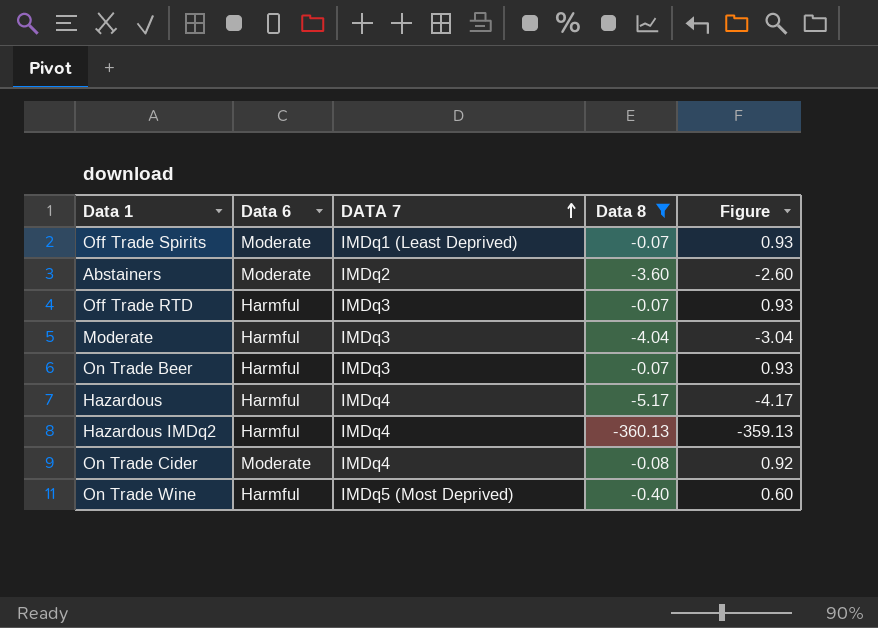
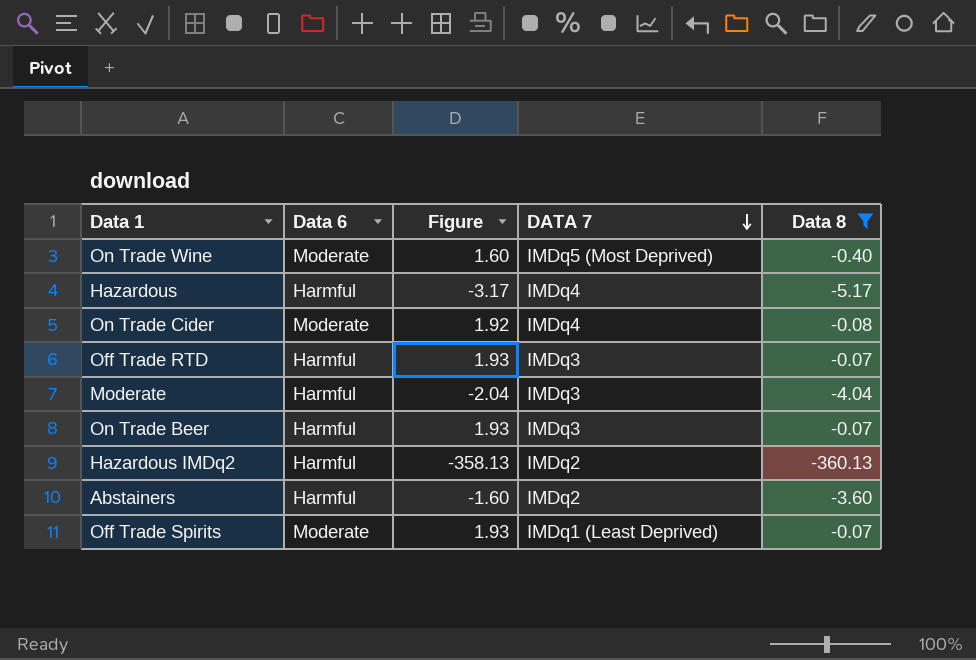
row order: DATA 7 ascending -> DATA 7 descending
column Figure | formula: [Data 8] + 1 -> [Data 8] + 2
column Figure | position: 5 -> 3
On Trade Wine | Data 6: Harmful -> Moderate
Hazardous IMDq2 | DATA 7: IMDq4 -> IMDq2
Abstainers | Data 6: Moderate -> Harmful

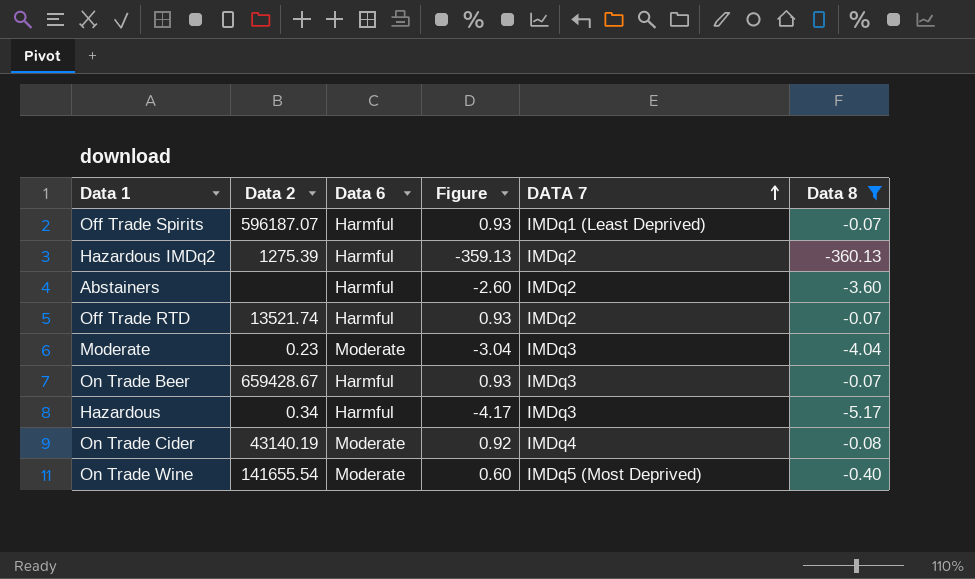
row order: DATA 7 descending -> DATA 7 ascending
column Data 2 | position: none -> 2
column Figure | formula: [Data 8] + 2 -> [Data 8] + 1
Off Trade Spirits | Data 6: Moderate -> Harmful
Off Trade RTD | DATA 7: IMDq3 -> IMDq2
Moderate | Data 6: Harmful -> Moderate
Hazardous | DATA 7: IMDq4 -> IMDq3

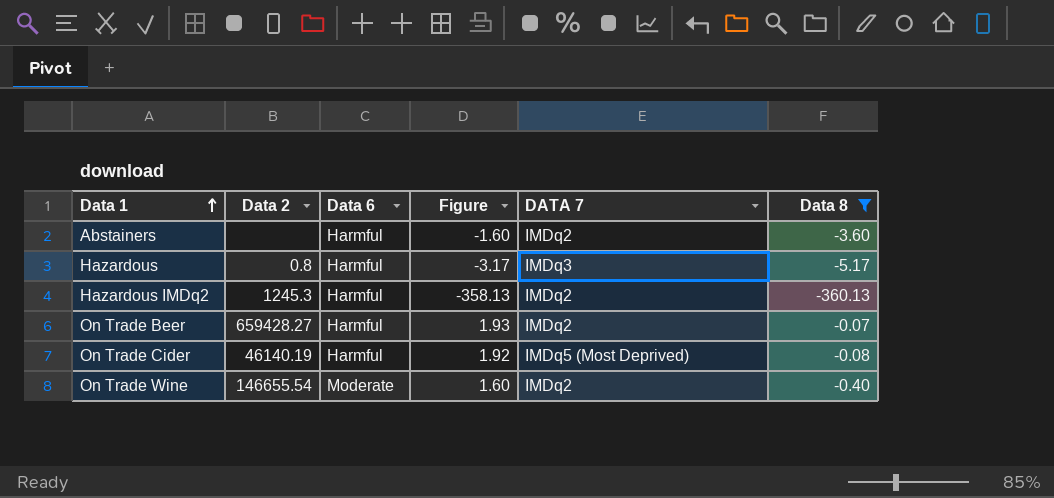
row order: DATA 7 ascending -> Data 1 ascending
column Figure | formula: [Data 8] + 1 -> [Data 8] + 2
row Off Trade Spirits: 596187.07 | Harmful | 0.93 | IMDq1 (Least Deprived) | -0.07 -> none
row Off Trade RTD: 13521.74 | Harmful | 0.93 | IMDq2 | -0.07 -> none
row Moderate: 0.23 | Moderate | -3.04 | IMDq3 | -4.04 -> none
Hazardous | Data 2: 0.34 -> 0.8
Hazardous IMDq2 | Data 2: 1275.39 -> 1245.3
On Trade Beer | Data 2: 659428.67 -> 659428.27
On Trade Beer | DATA 7: IMDq3 -> IMDq2
On Trade Cider | Data 2: 43140.19 -> 46140.19
On Trade Cider | Data 6: Moderate -> Harmful
On Trade Cider | DATA 7: IMDq4 -> IMDq5 (Most Deprived)
On Trade Wine | Data 2: 141655.54 -> 146655.54
On Trade Wine | DATA 7: IMDq5 (Most Deprived) -> IMDq2

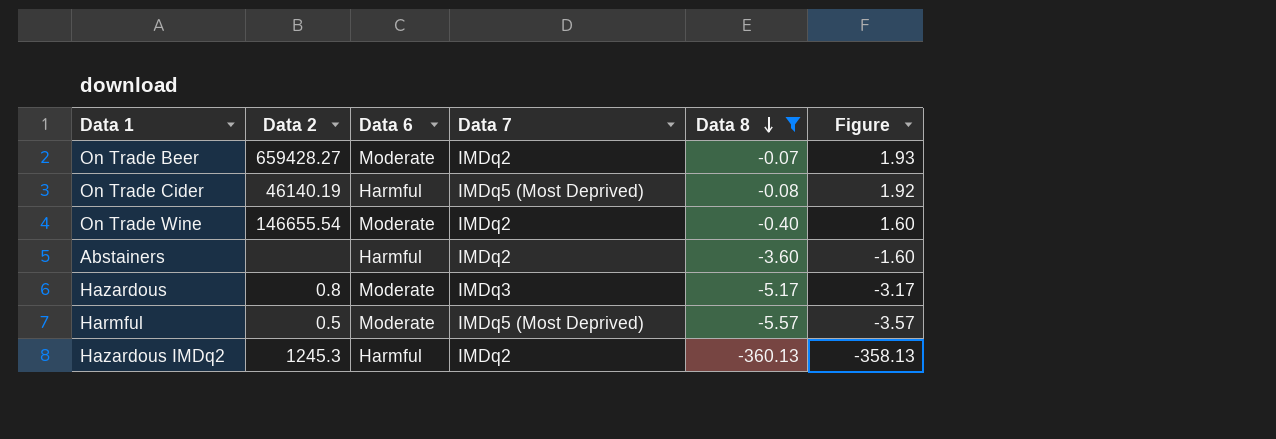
row order: Data 1 ascending -> Data 8 descending
column name: DATA 7 -> Data 7
column Figure | position: 4 -> 6
On Trade Beer | Data 6: Harmful -> Moderate
Hazardous | Data 6: Harmful -> Moderate
row Harmful: none -> 0.5 | Moderate | IMDq5 (Most Deprived) | -5.57 | -3.57

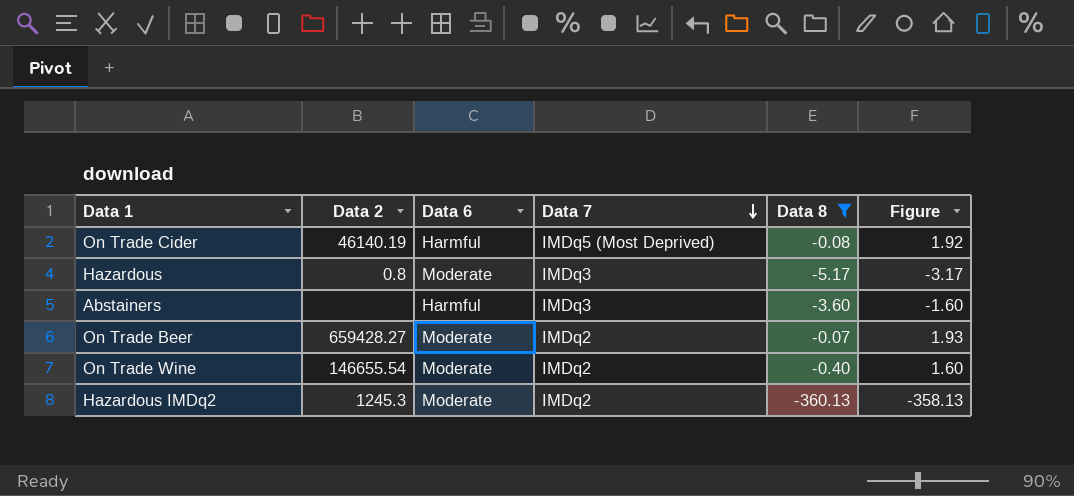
row order: Data 8 descending -> Data 7 descending
row Harmful: 0.5 | Moderate | IMDq5 (Most Deprived) | -5.57 | -3.57 -> none
Abstainers | Data 7: IMDq2 -> IMDq3
Hazardous IMDq2 | Data 6: Harmful -> Moderate

